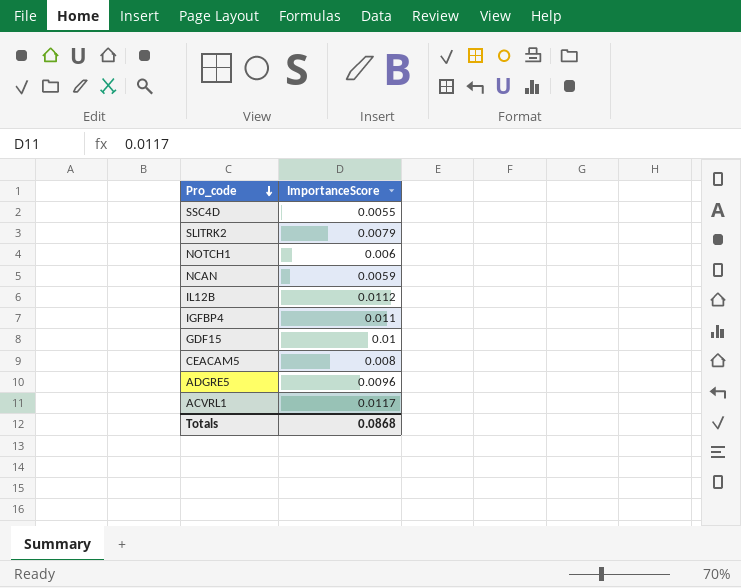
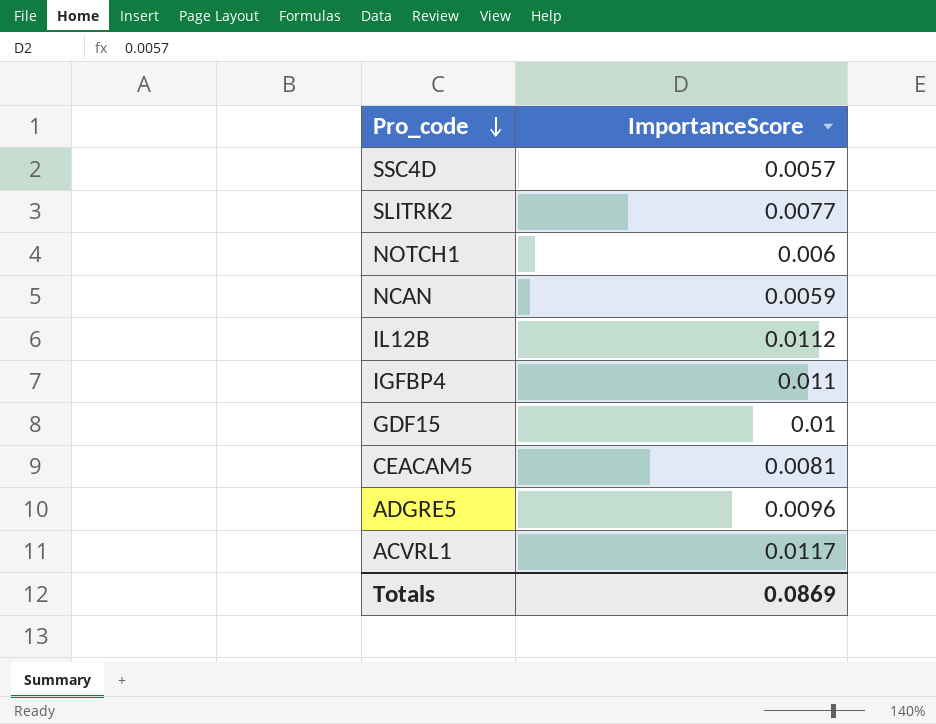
SSC4D | ImportanceScore: 0.0055 -> 0.0057
SLITRK2 | ImportanceScore: 0.0079 -> 0.0077
CEACAM5 | ImportanceScore: 0.008 -> 0.0081
Totals | ImportanceScore: 0.0868 -> 0.0869

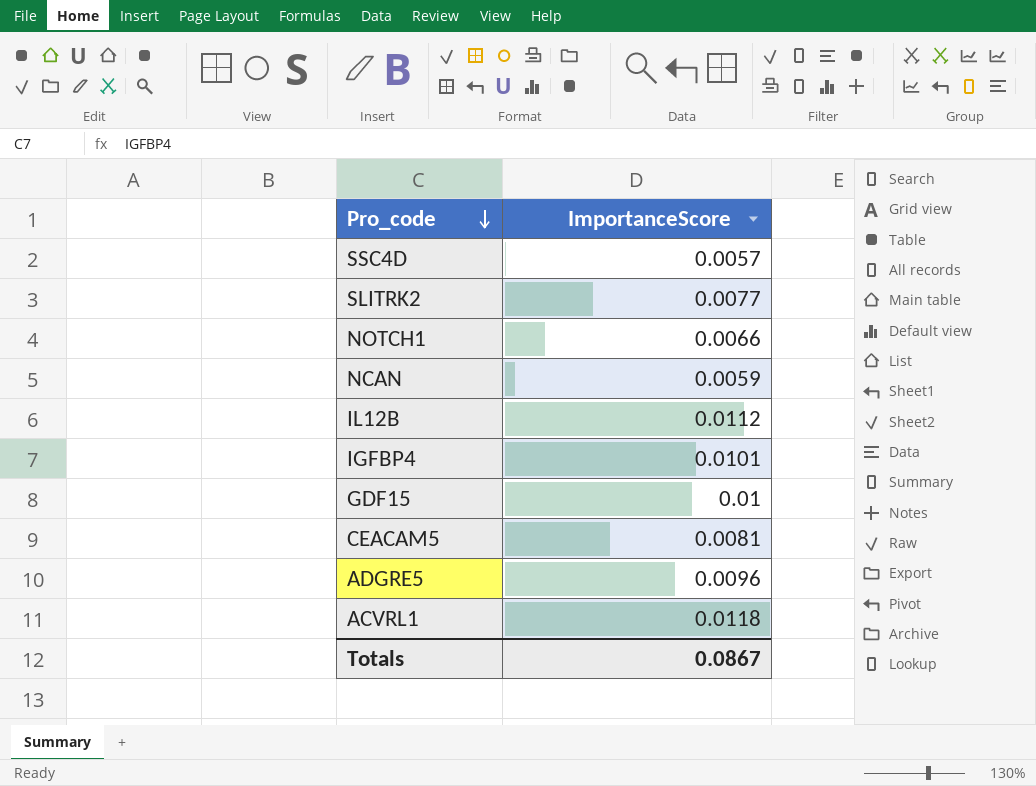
NOTCH1 | ImportanceScore: 0.006 -> 0.0066
IGFBP4 | ImportanceScore: 0.011 -> 0.0101
ACVRL1 | ImportanceScore: 0.0117 -> 0.0118
Totals | ImportanceScore: 0.0869 -> 0.0867

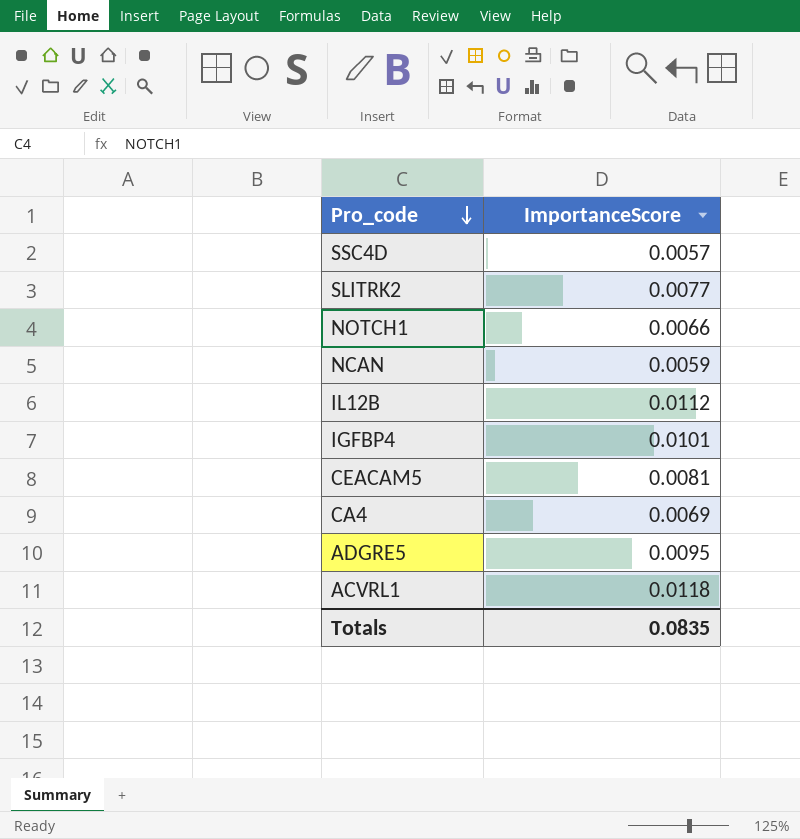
row GDF15: 0.01 -> none
row CA4: none -> 0.0069
ADGRE5 | ImportanceScore: 0.0096 -> 0.0095
Totals | ImportanceScore: 0.0867 -> 0.0835

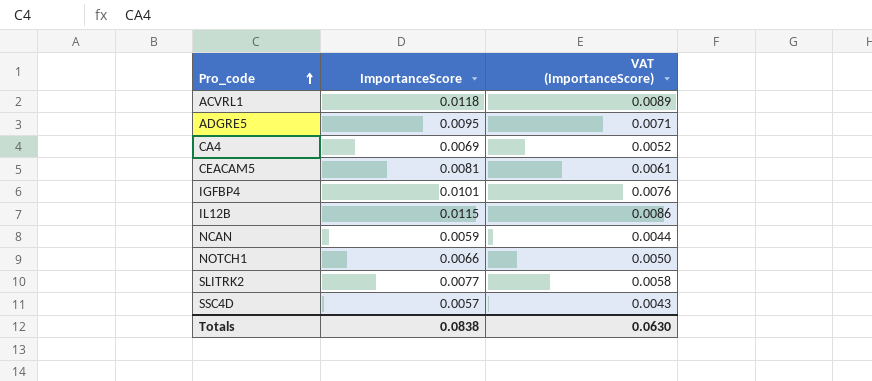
row order: Pro_code descending -> Pro_code ascending
column VAT (ImportanceScore) | formula: none -> [ImportanceScore] * 0.75
IL12B | ImportanceScore: 0.0112 -> 0.0115
Totals | ImportanceScore: 0.0835 -> 0.0838

